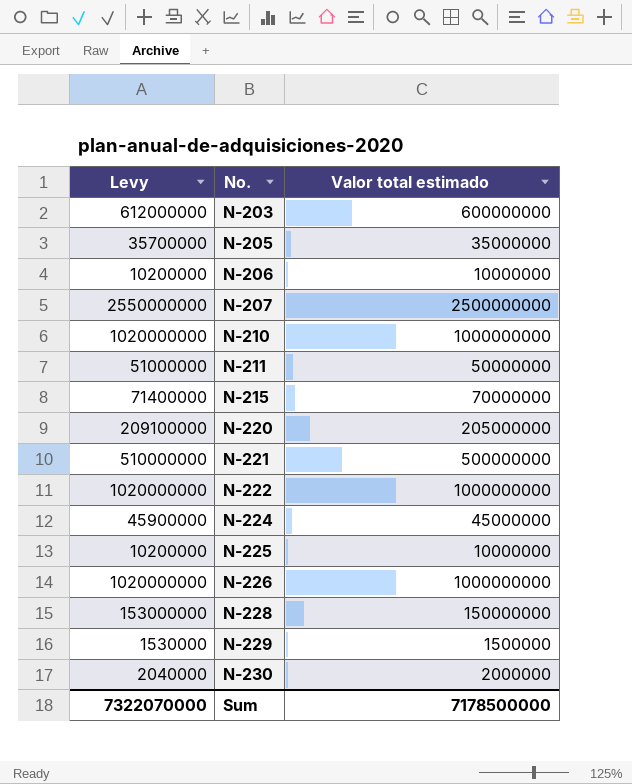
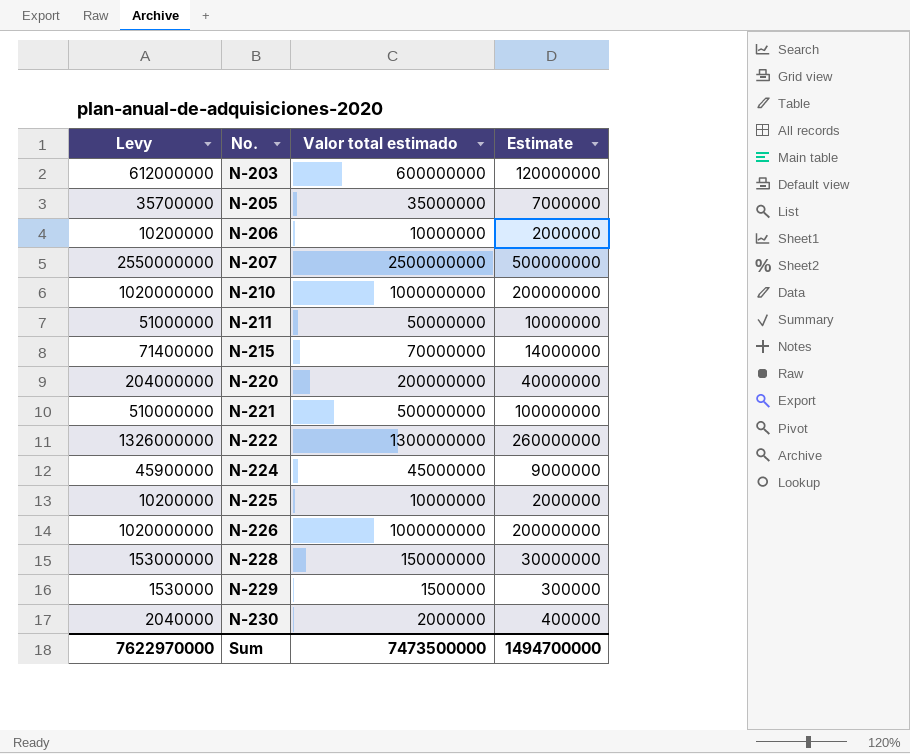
column Estimate | formula: none -> [Valor total estimado] * 0.2
N-220 | Levy: 209100000 -> 204000000
N-220 | Valor total estimado: 205000000 -> 200000000
N-222 | Levy: 1020000000 -> 1326000000
N-222 | Valor total estimado: 1000000000 -> 1300000000
Sum | Levy: 7322070000 -> 7622970000
Sum | Valor total estimado: 7178500000 -> 7473500000

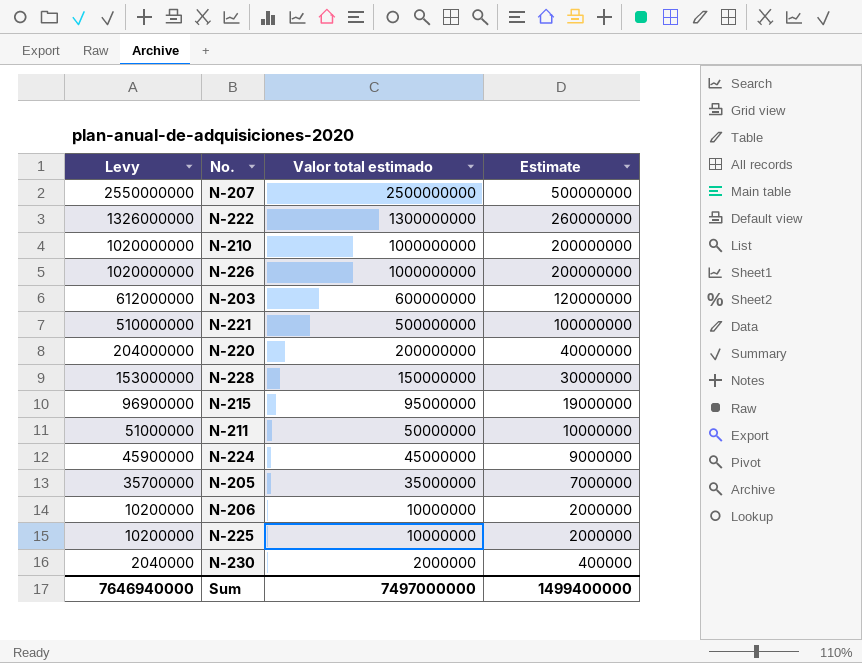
row order: No. ascending -> Levy descending
row N-229: 1530000 | 1500000 | 300000 -> none
N-215 | Levy: 71400000 -> 96900000
N-215 | Valor total estimado: 70000000 -> 95000000
N-215 | Estimate: 14000000 -> 19000000
Sum | Levy: 7622970000 -> 7646940000
Sum | Valor total estimado: 7473500000 -> 7497000000
Sum | Estimate: 1494700000 -> 1499400000

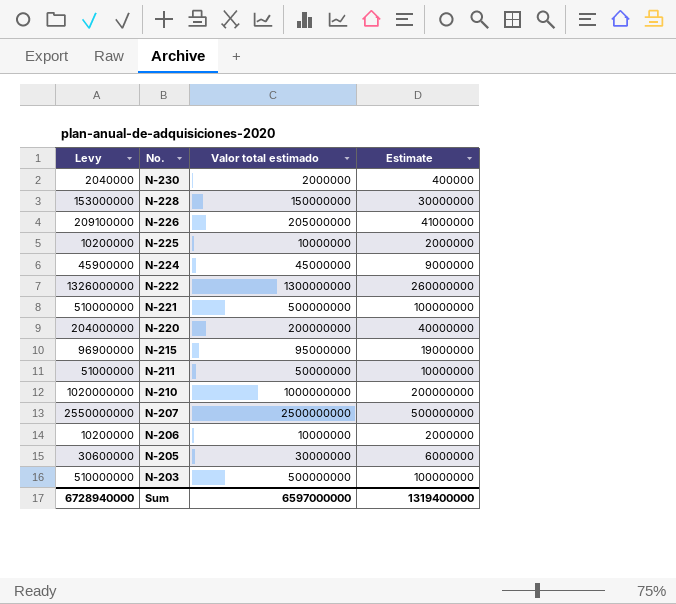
row order: Levy descending -> No. descending
N-226 | Levy: 1020000000 -> 209100000
N-226 | Valor total estimado: 1000000000 -> 205000000
N-226 | Estimate: 200000000 -> 41000000
N-205 | Levy: 35700000 -> 30600000
N-205 | Valor total estimado: 35000000 -> 30000000
N-205 | Estimate: 7000000 -> 6000000
N-203 | Levy: 612000000 -> 510000000
N-203 | Valor total estimado: 600000000 -> 500000000
N-203 | Estimate: 120000000 -> 100000000
Sum | Levy: 7646940000 -> 6728940000
Sum | Valor total estimado: 7497000000 -> 6597000000
Sum | Estimate: 1499400000 -> 1319400000

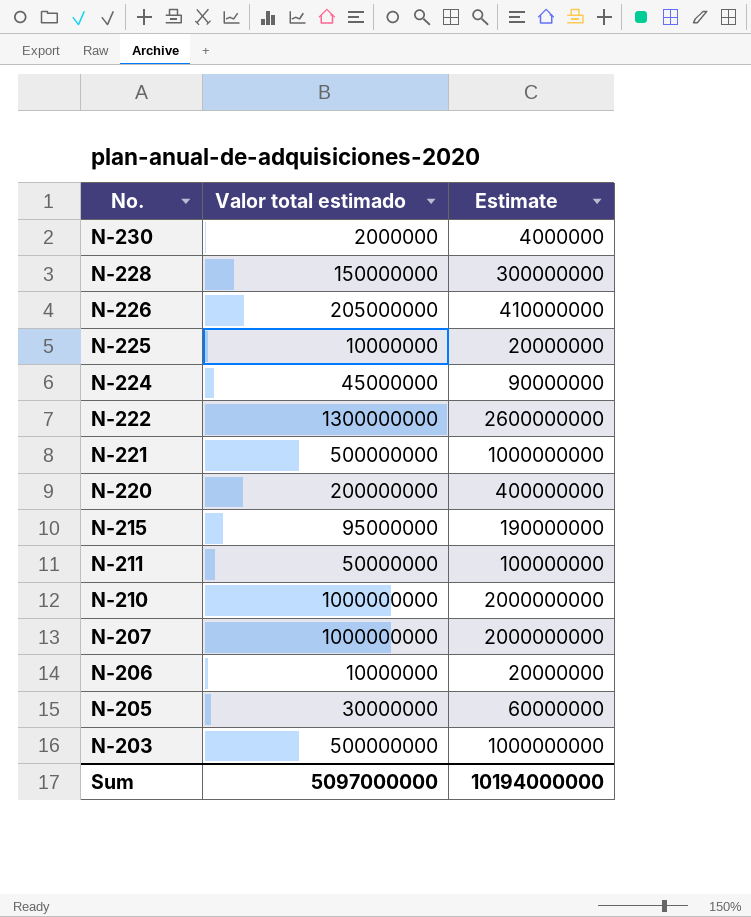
column Levy | formula: [Valor total estimado] * 1.02 -> none
column Estimate | formula: [Valor total estimado] * 0.2 -> [Valor total estimado] * 2
N-207 | Valor total estimado: 2500000000 -> 1000000000
Sum | Valor total estimado: 6597000000 -> 5097000000
Sum | Estimate: 1319400000 -> 10194000000

